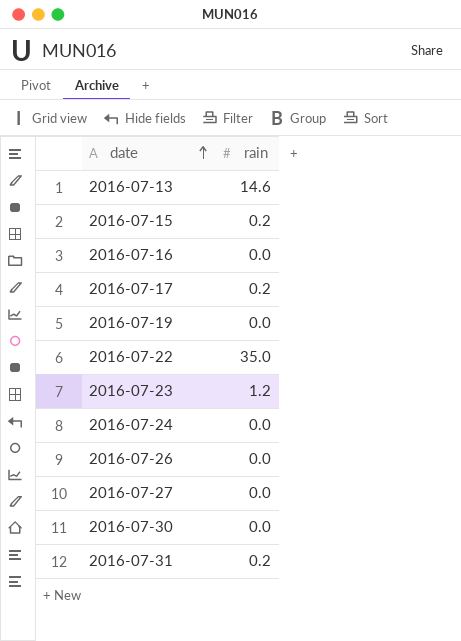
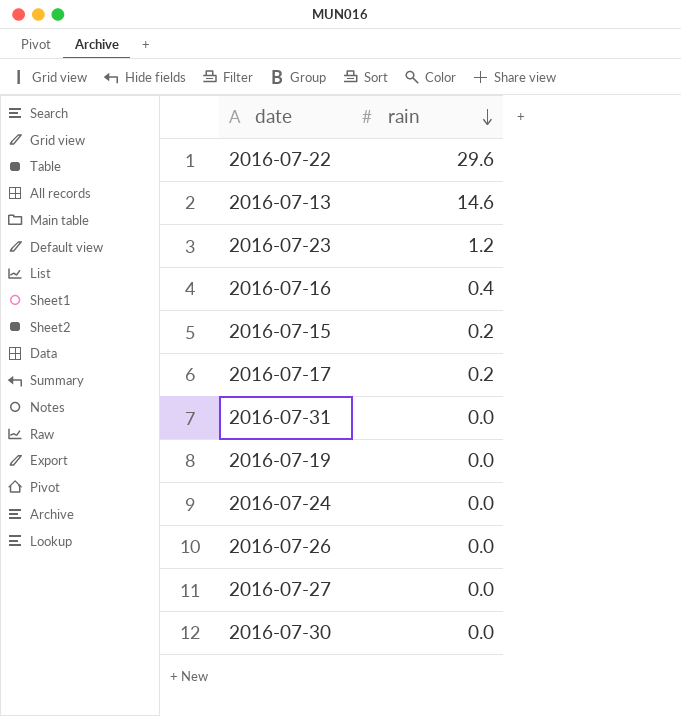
row order: date ascending -> rain descending
2016-07-22 | rain: 35.0 -> 29.6
2016-07-16 | rain: 0.0 -> 0.4
2016-07-31 | rain: 0.2 -> 0.0

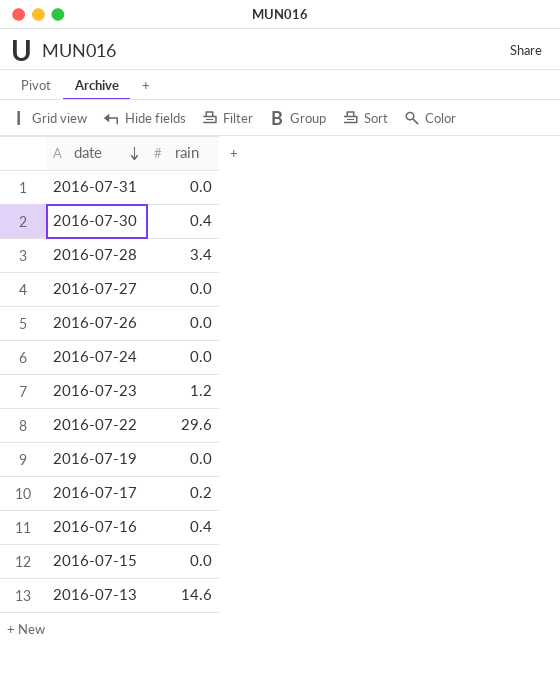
row order: rain descending -> date descending
2016-07-30 | rain: 0.0 -> 0.4
row 2016-07-28: none -> 3.4
2016-07-15 | rain: 0.2 -> 0.0

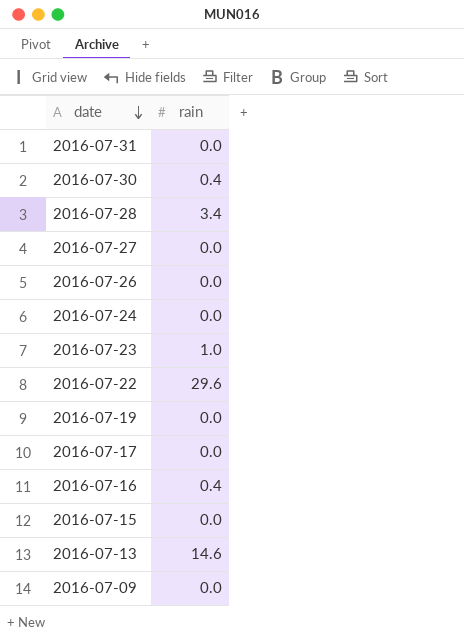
2016-07-23 | rain: 1.2 -> 1.0
2016-07-17 | rain: 0.2 -> 0.0
row 2016-07-09: none -> 0.0

